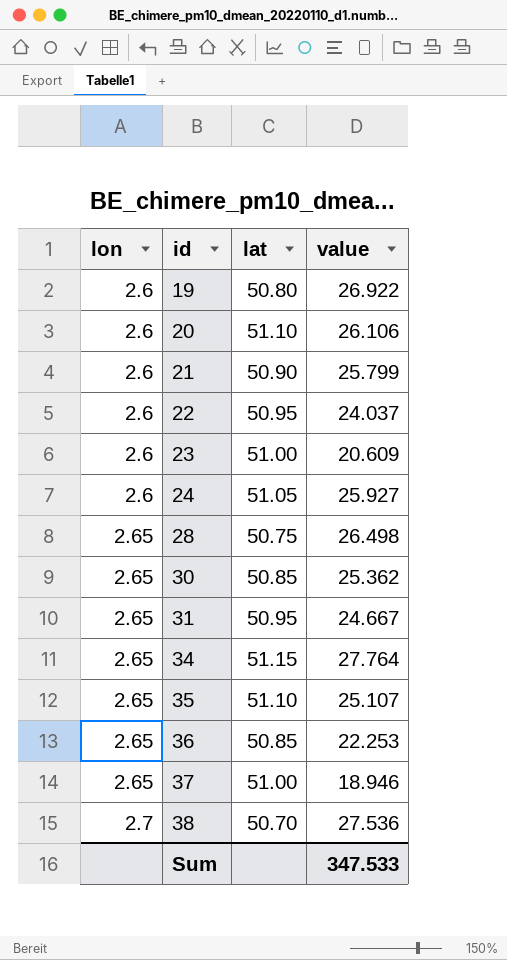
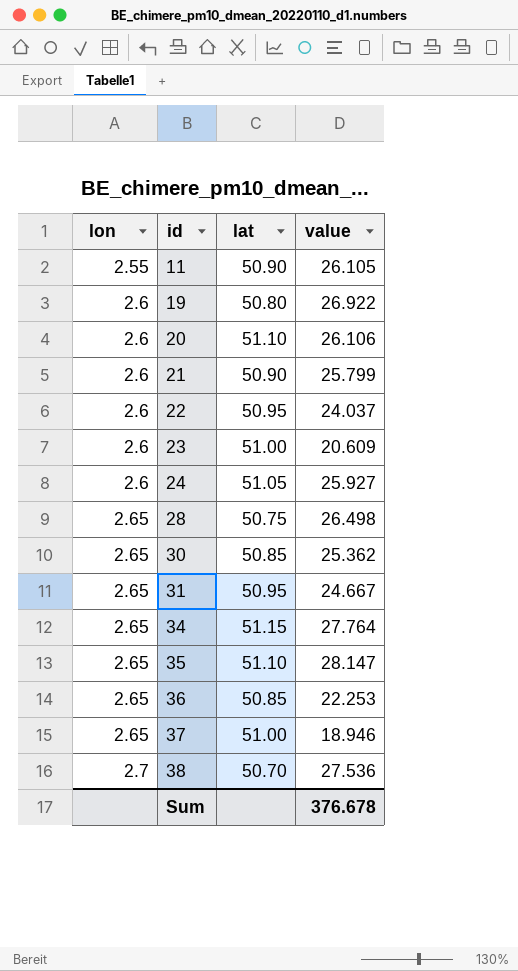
row 11: none -> 2.55 | 50.90 | 26.105
35 | value: 25.107 -> 28.147
Sum | value: 347.533 -> 376.678

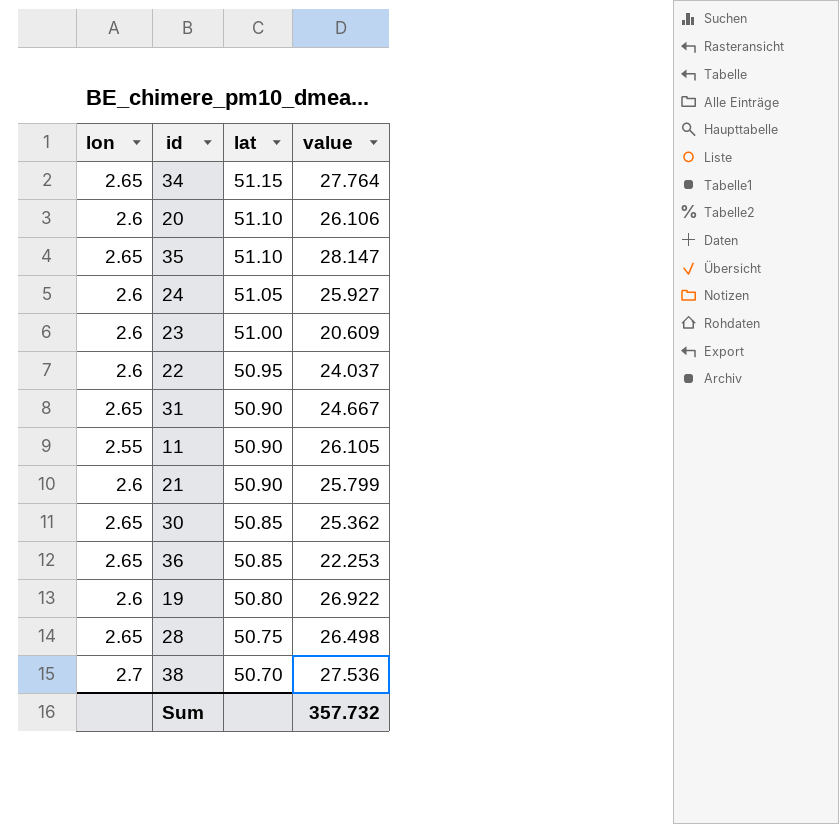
row order: lon ascending -> lat descending
row 37: 2.65 | 51.00 | 18.946 -> none
31 | lat: 50.95 -> 50.90
Sum | value: 376.678 -> 357.732

